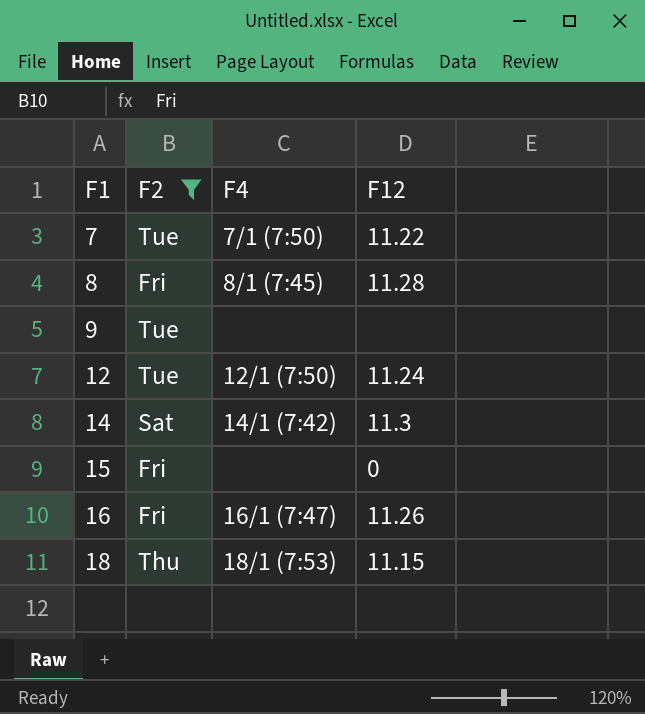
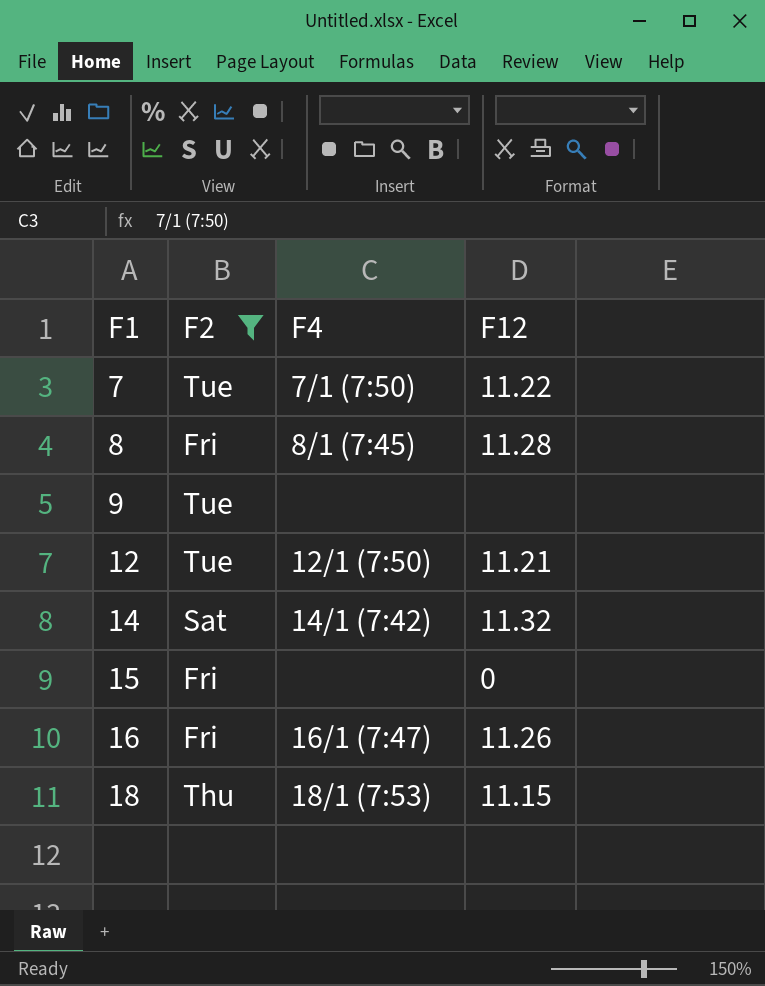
12 | F12: 11.24 -> 11.21
14 | F12: 11.3 -> 11.32

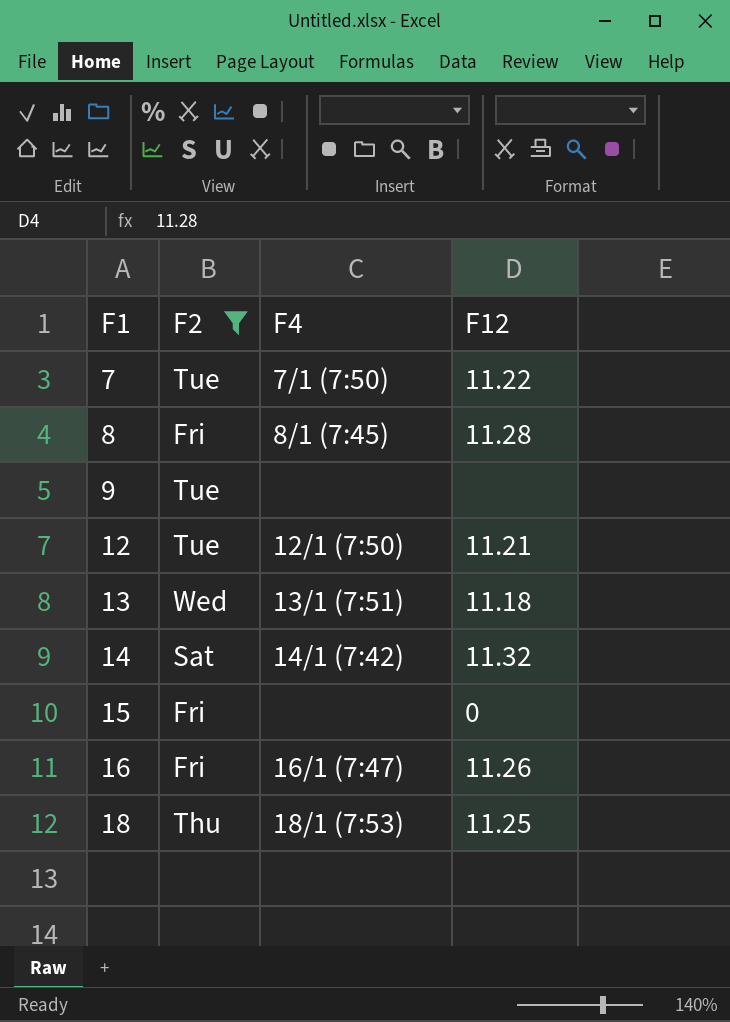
row 13: none -> Wed | 13/1 (7:51) | 11.18
18 | F12: 11.15 -> 11.25

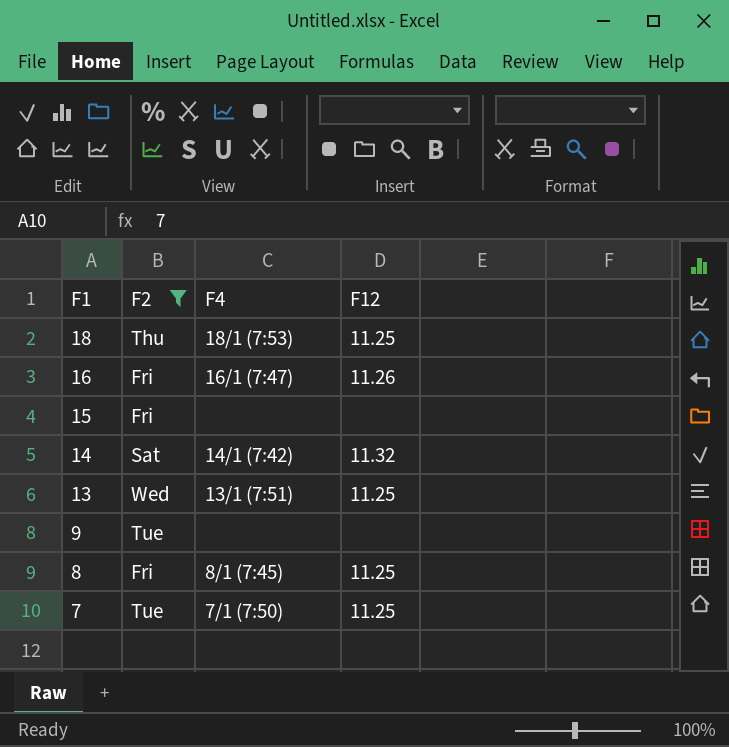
row order: F1 ascending -> F1 descending
row 12: Tue | 12/1 (7:50) | 11.21 -> none
15 | F12: 0 -> none
13 | F12: 11.18 -> 11.25
8 | F12: 11.28 -> 11.25
7 | F12: 11.22 -> 11.25

